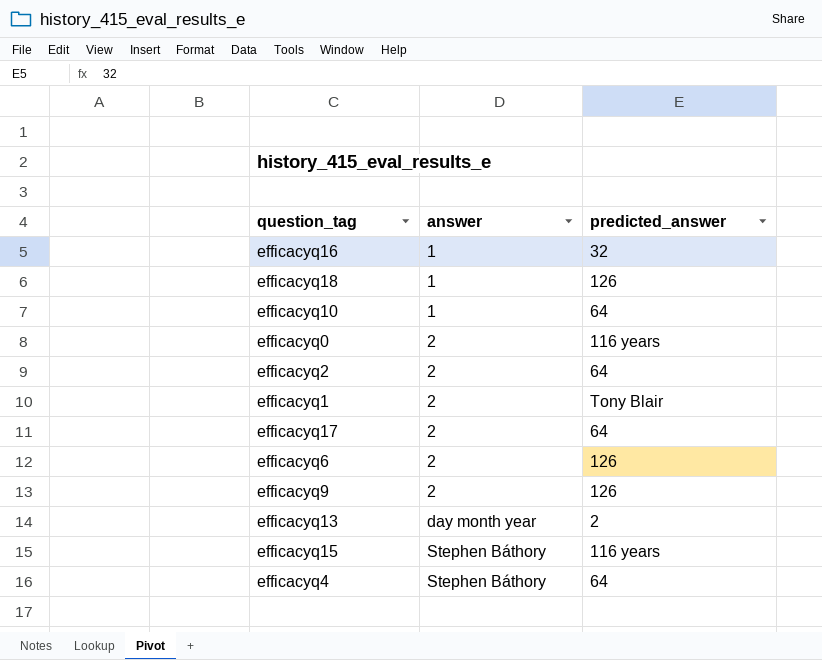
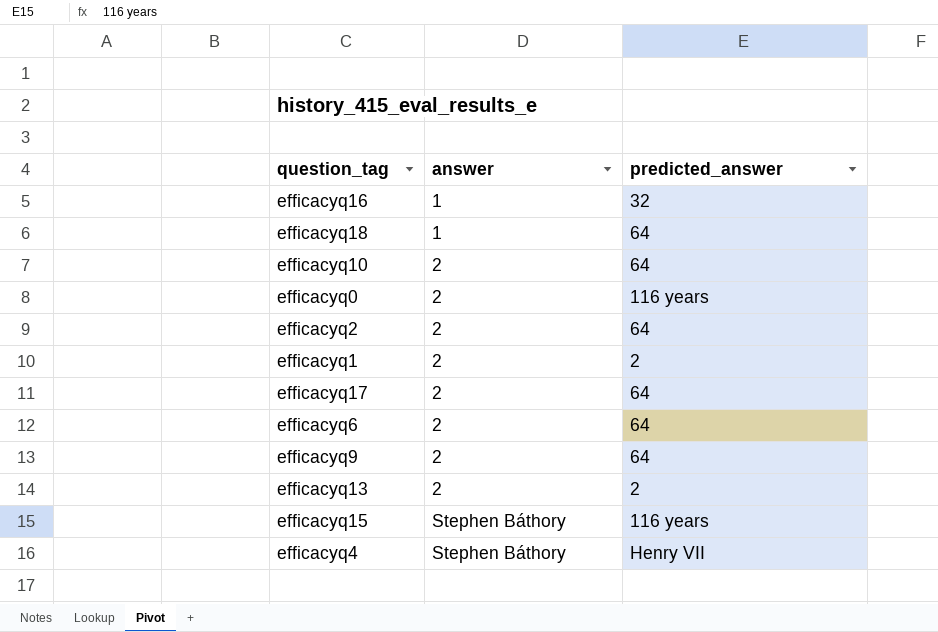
efficacyq18 | predicted_answer: 126 -> 64
efficacyq10 | answer: 1 -> 2
efficacyq1 | predicted_answer: Tony Blair -> 2
efficacyq6 | predicted_answer: 126 -> 64
efficacyq9 | predicted_answer: 126 -> 64
efficacyq13 | answer: day month year -> 2
efficacyq4 | predicted_answer: 64 -> Henry VII

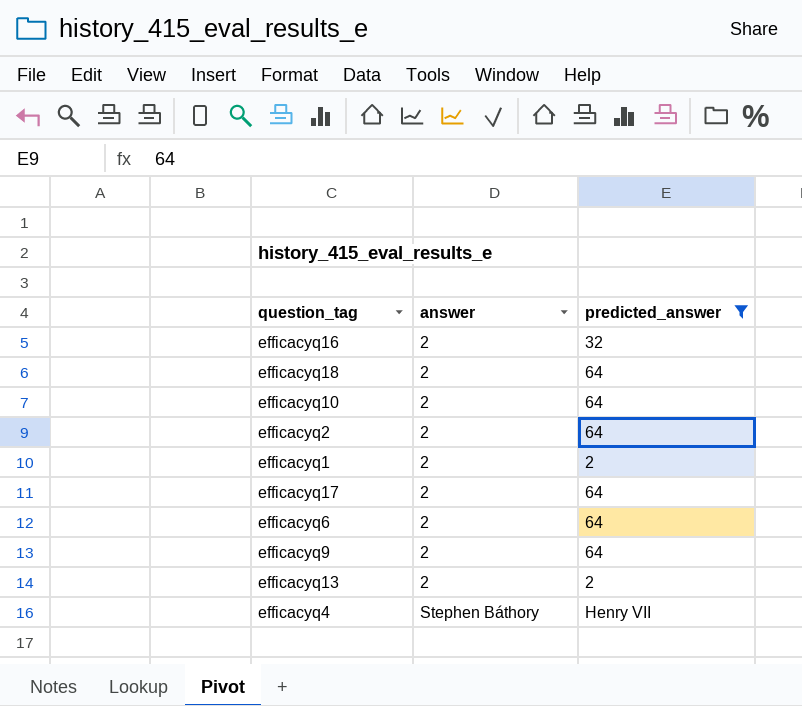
filter: none -> predicted_answer != 116 years
efficacyq16 | answer: 1 -> 2
efficacyq18 | answer: 1 -> 2

